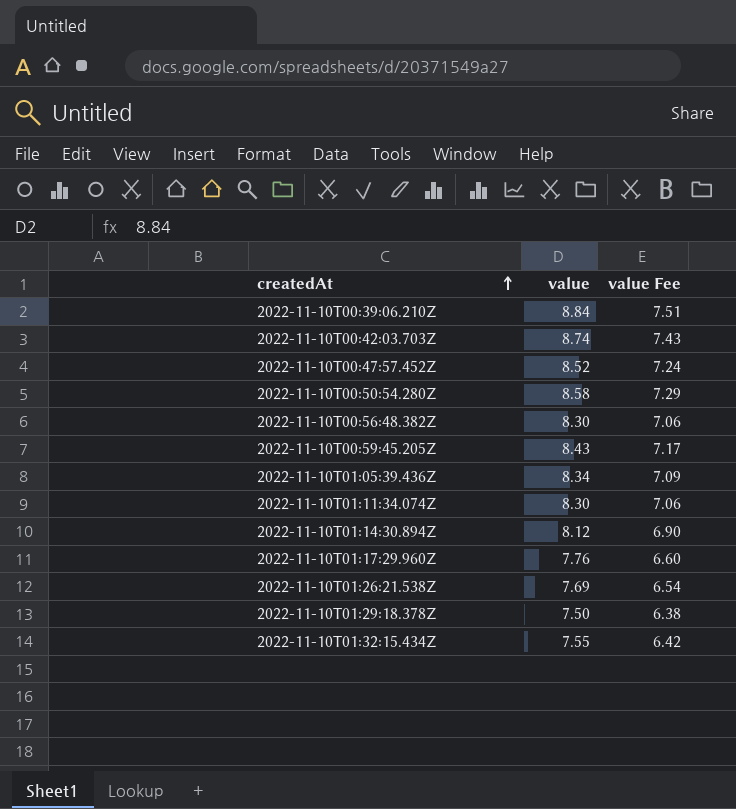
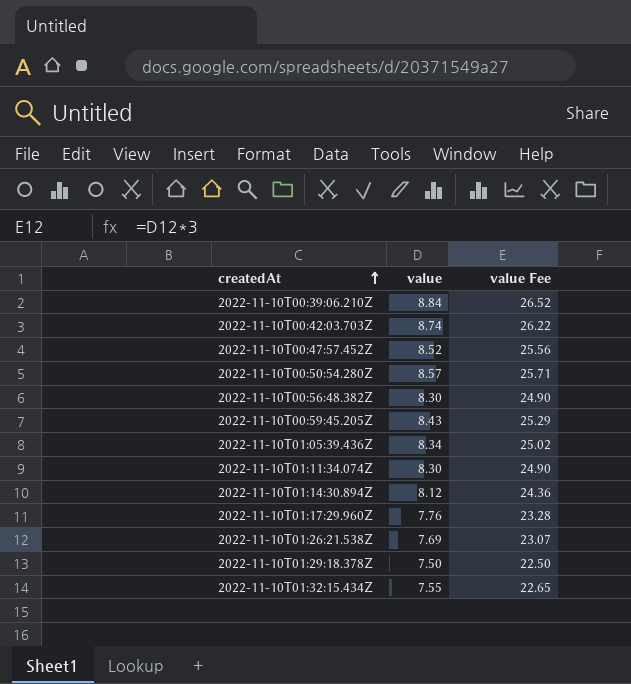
column value Fee | formula: [value] * 0.85 -> [value] * 3
2022-11-10T00:50:54.280Z | value: 8.58 -> 8.57

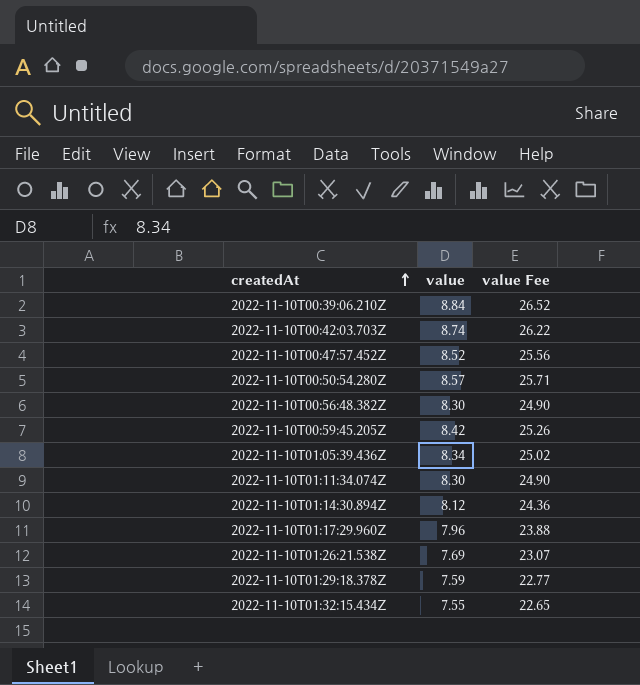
2022-11-10T00:59:45.205Z | value: 8.43 -> 8.42
2022-11-10T00:59:45.205Z | value Fee: 25.29 -> 25.26
2022-11-10T01:17:29.960Z | value: 7.76 -> 7.96
2022-11-10T01:17:29.960Z | value Fee: 23.28 -> 23.88
2022-11-10T01:29:18.378Z | value: 7.50 -> 7.59
2022-11-10T01:29:18.378Z | value Fee: 22.50 -> 22.77

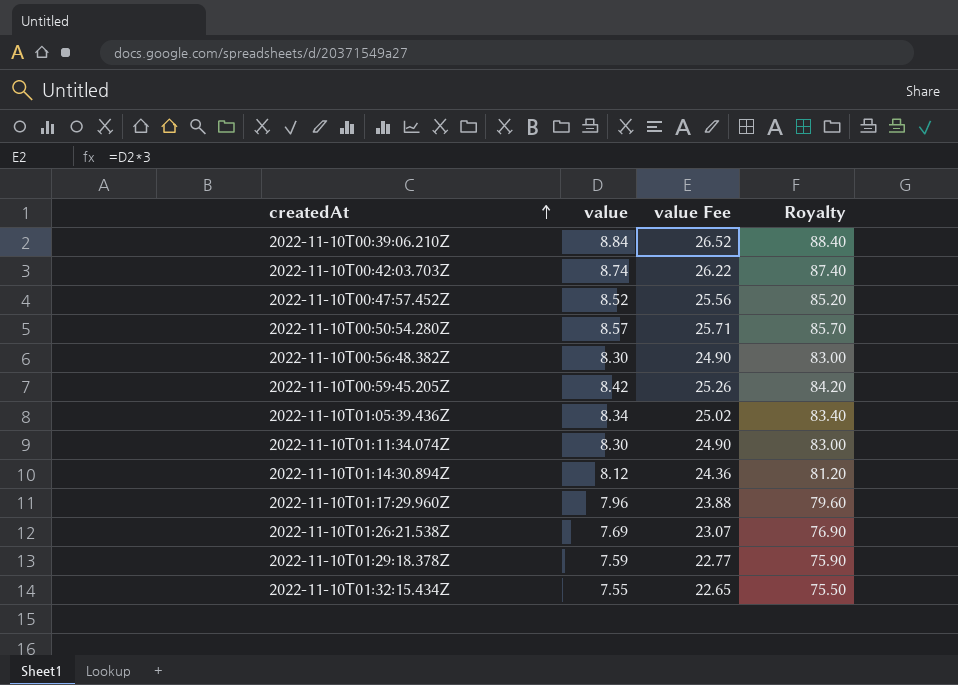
column Royalty | formula: none -> [value] * 10

